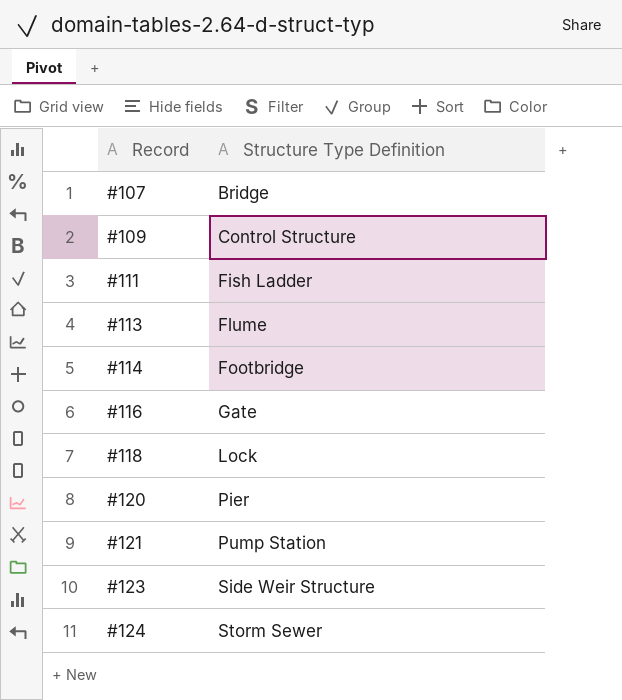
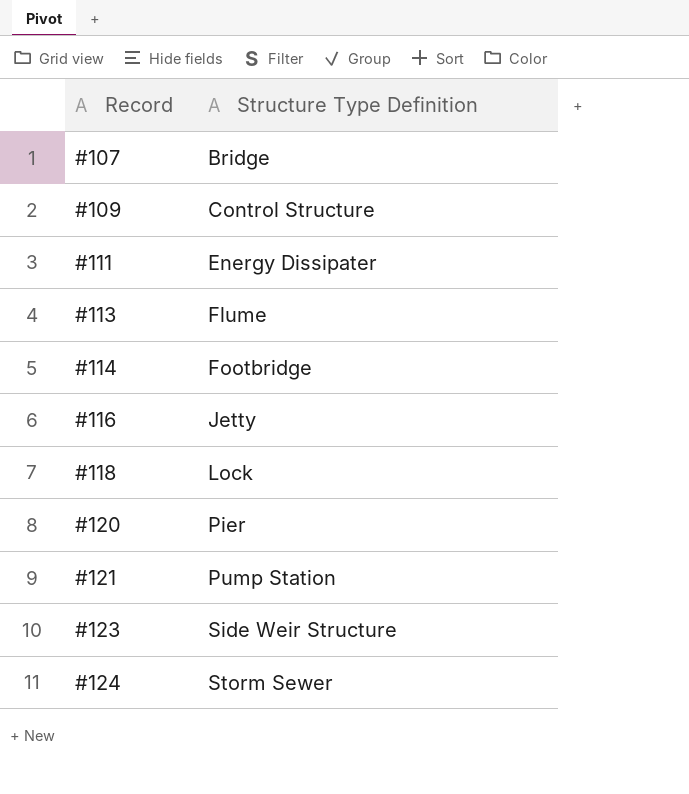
#111 | Structure Type Definition: Fish Ladder -> Energy Dissipater
#116 | Structure Type Definition: Gate -> Jetty

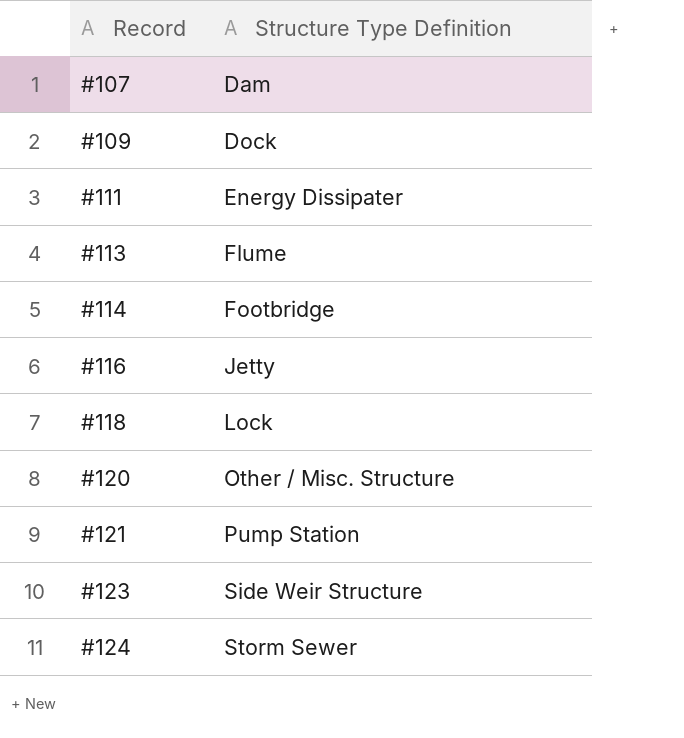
#107 | Structure Type Definition: Bridge -> Dam
#109 | Structure Type Definition: Control Structure -> Dock
#120 | Structure Type Definition: Pier -> Other / Misc. Structure

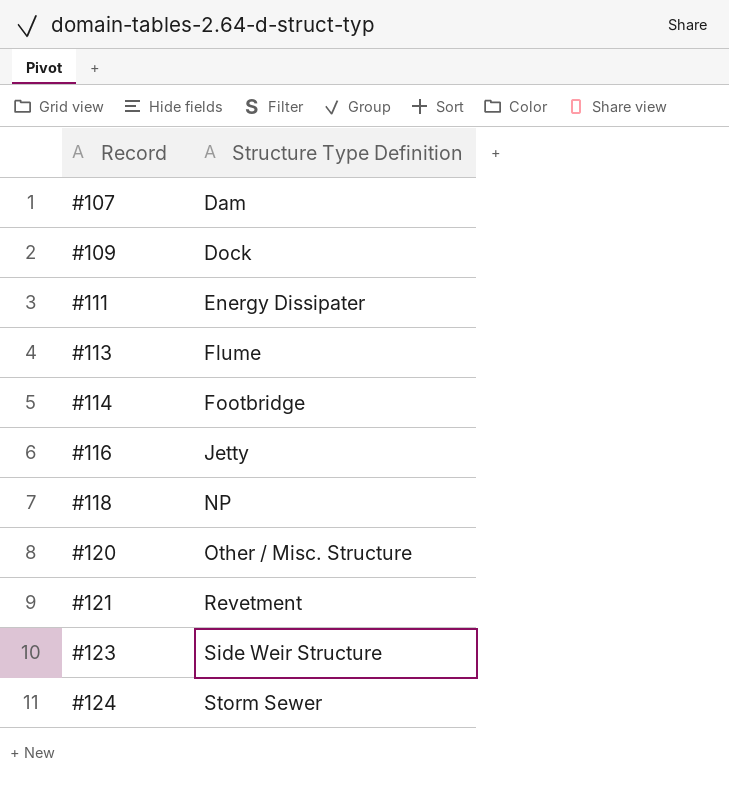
#118 | Structure Type Definition: Lock -> NP
#121 | Structure Type Definition: Pump Station -> Revetment

